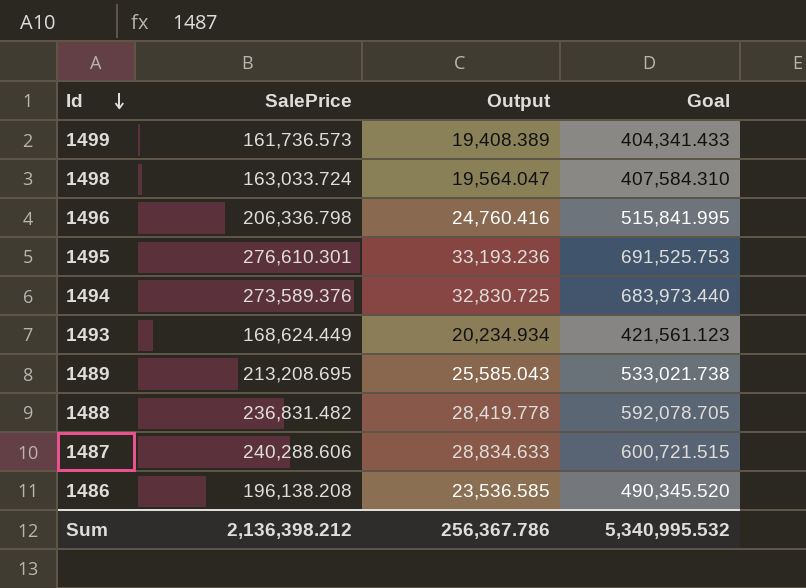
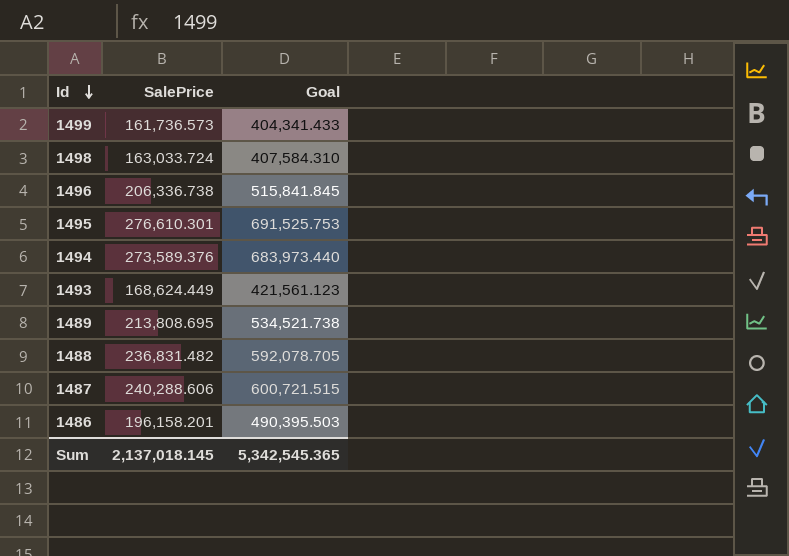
column Output | formula: [SalePrice] * 0.12 -> none
1496 | SalePrice: 206,336.798 -> 206,336.738
1496 | Goal: 515,841.995 -> 515,841.845
1489 | SalePrice: 213,208.695 -> 213,808.695
1489 | Goal: 533,021.738 -> 534,521.738
1486 | SalePrice: 196,138.208 -> 196,158.201
1486 | Goal: 490,345.520 -> 490,395.503
Sum | SalePrice: 2,136,398.212 -> 2,137,018.145
Sum | Goal: 5,340,995.532 -> 5,342,545.365

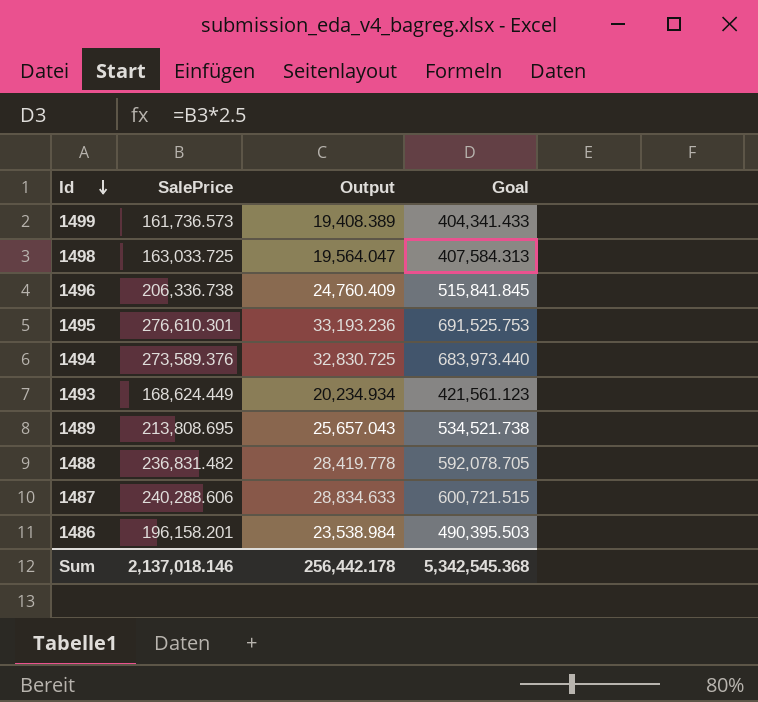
column Output | formula: none -> [SalePrice] * 0.12
1498 | SalePrice: 163,033.724 -> 163,033.725
1498 | Goal: 407,584.310 -> 407,584.313
Sum | SalePrice: 2,137,018.145 -> 2,137,018.146
Sum | Goal: 5,342,545.365 -> 5,342,545.368

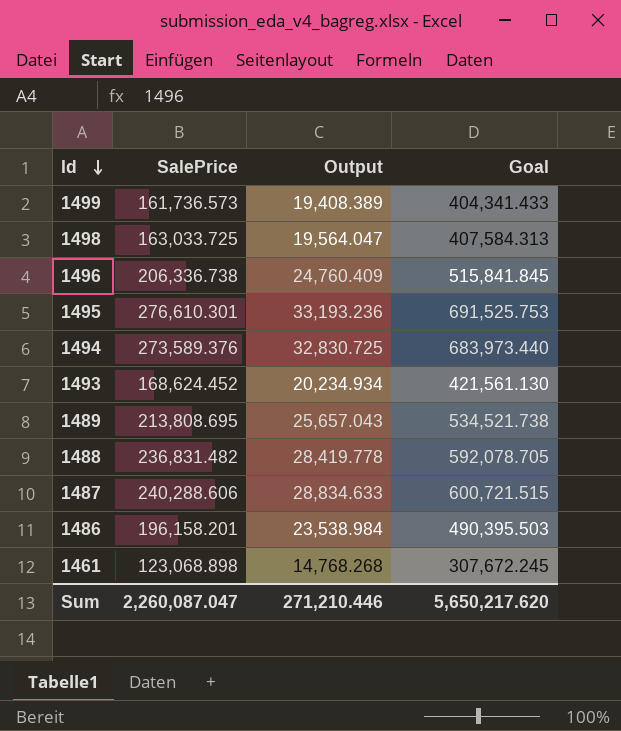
1493 | SalePrice: 168,624.449 -> 168,624.452
1493 | Goal: 421,561.123 -> 421,561.130
row 1461: none -> 123,068.898 | 14,768.268 | 307,672.245
Sum | SalePrice: 2,137,018.146 -> 2,260,087.047
Sum | Output: 256,442.178 -> 271,210.446
Sum | Goal: 5,342,545.368 -> 5,650,217.620

